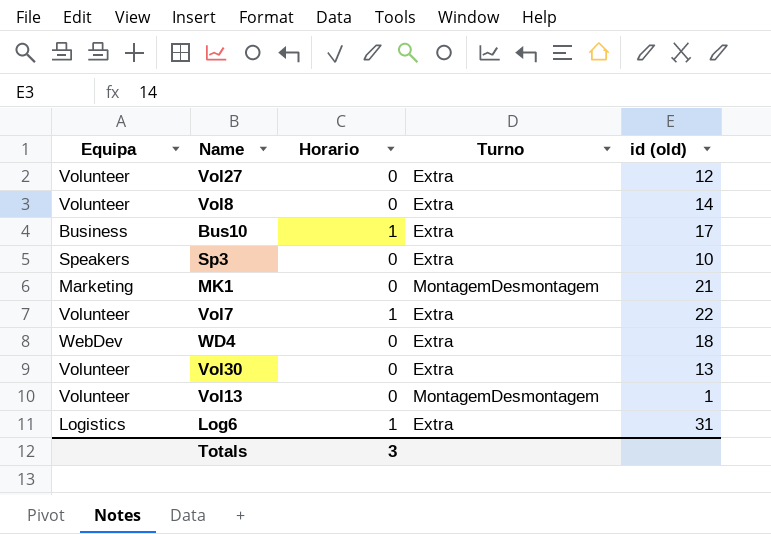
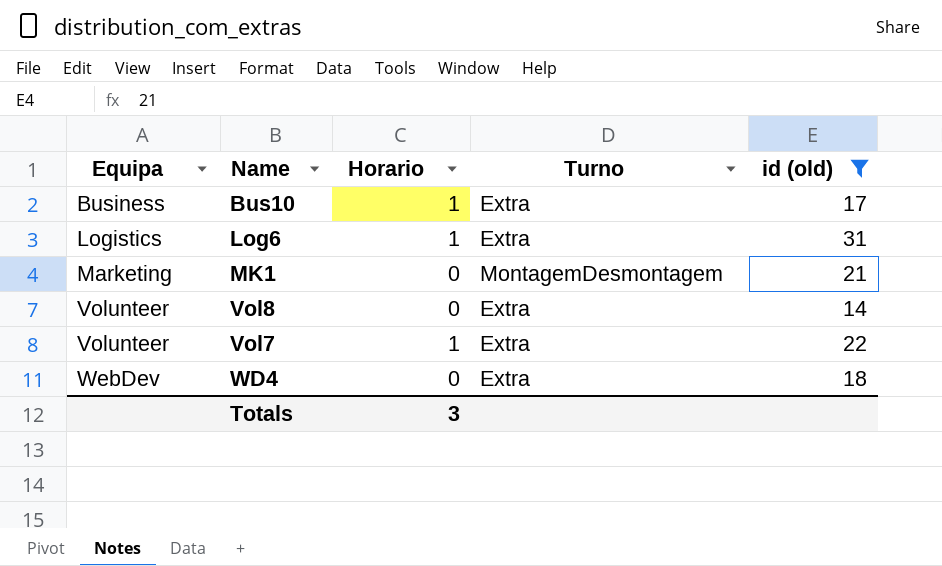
filter: none -> id (old) >= 14
row order: none -> Equipa ascending

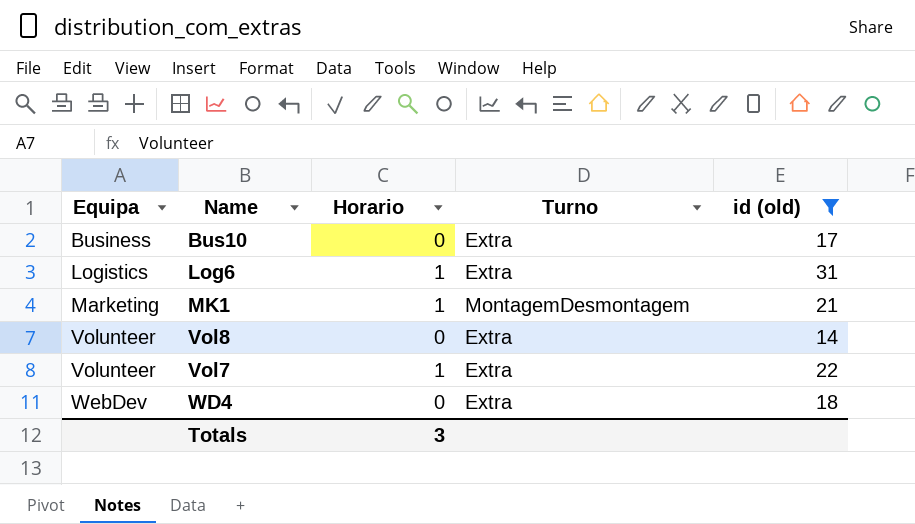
Bus10 | Horario: 1 -> 0
MK1 | Horario: 0 -> 1

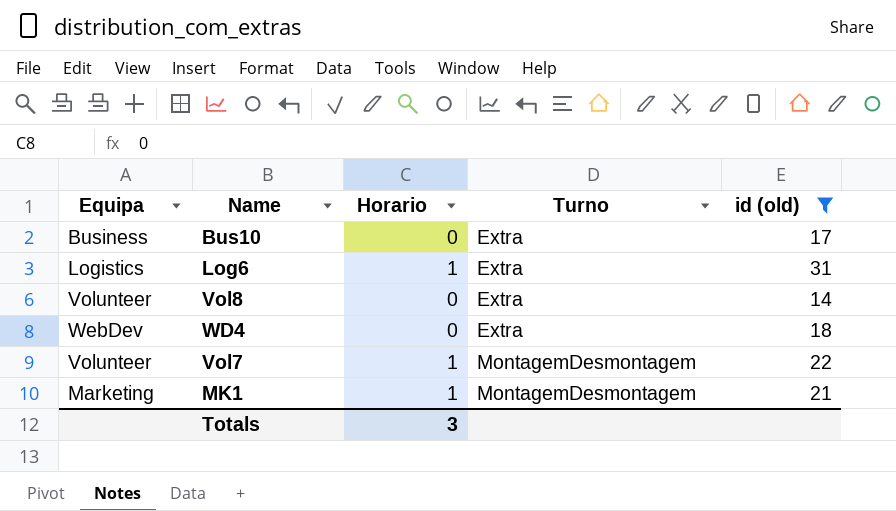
row order: Equipa ascending -> Turno ascending
Vol7 | Turno: Extra -> MontagemDesmontagem

